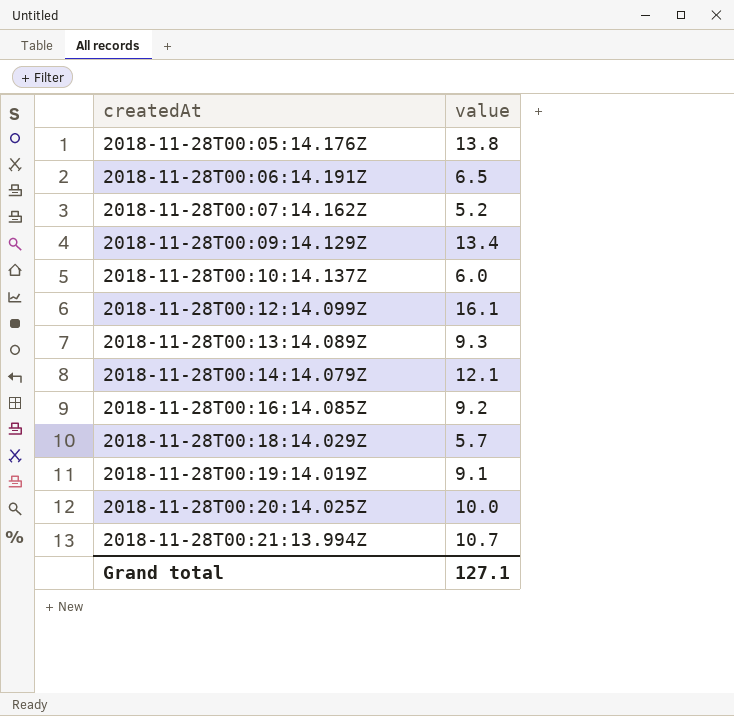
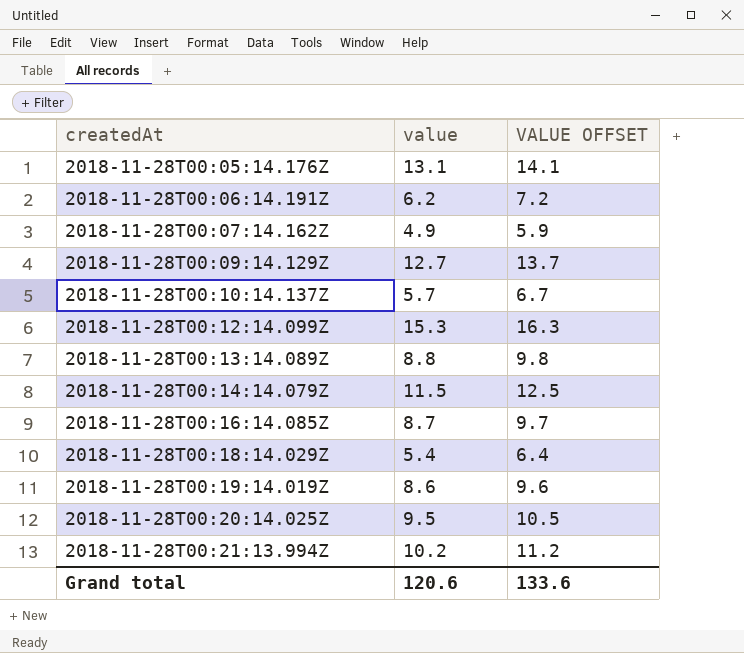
column VALUE OFFSET | formula: none -> [value] + 1
2018-11-28T00:05:14.176Z | value: 13.8 -> 13.1
2018-11-28T00:06:14.191Z | value: 6.5 -> 6.2
2018-11-28T00:07:14.162Z | value: 5.2 -> 4.9
2018-11-28T00:09:14.129Z | value: 13.4 -> 12.7
2018-11-28T00:10:14.137Z | value: 6.0 -> 5.7
2018-11-28T00:12:14.099Z | value: 16.1 -> 15.3
2018-11-28T00:13:14.089Z | value: 9.3 -> 8.8
2018-11-28T00:14:14.079Z | value: 12.1 -> 11.5
2018-11-28T00:16:14.085Z | value: 9.2 -> 8.7
2018-11-28T00:18:14.029Z | value: 5.7 -> 5.4
2018-11-28T00:19:14.019Z | value: 9.1 -> 8.6
2018-11-28T00:20:14.025Z | value: 10.0 -> 9.5
2018-11-28T00:21:13.994Z | value: 10.7 -> 10.2
Grand total | value: 127.1 -> 120.6

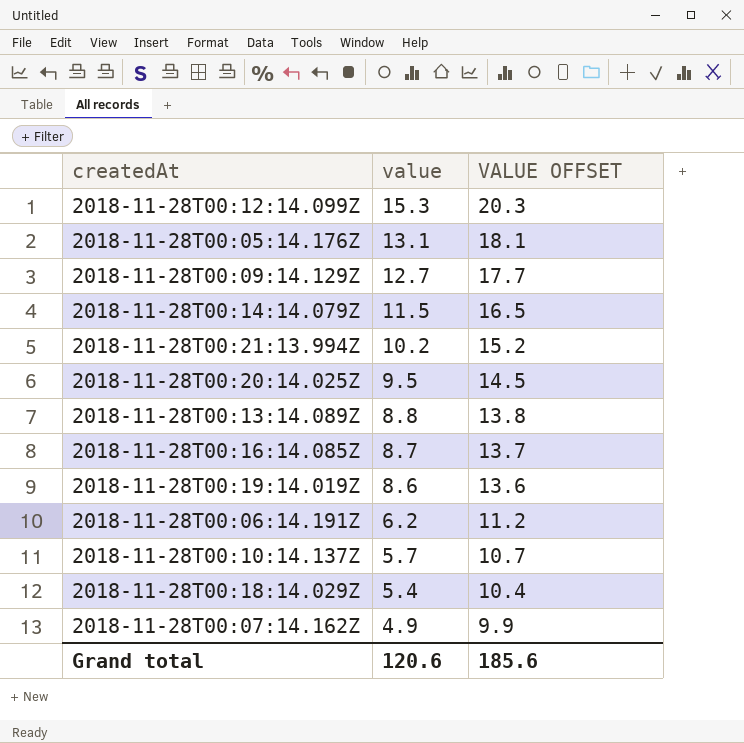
row order: createdAt ascending -> value descending
column VALUE OFFSET | formula: [value] + 1 -> [value] + 5
Grand total | VALUE OFFSET: 133.6 -> 185.6

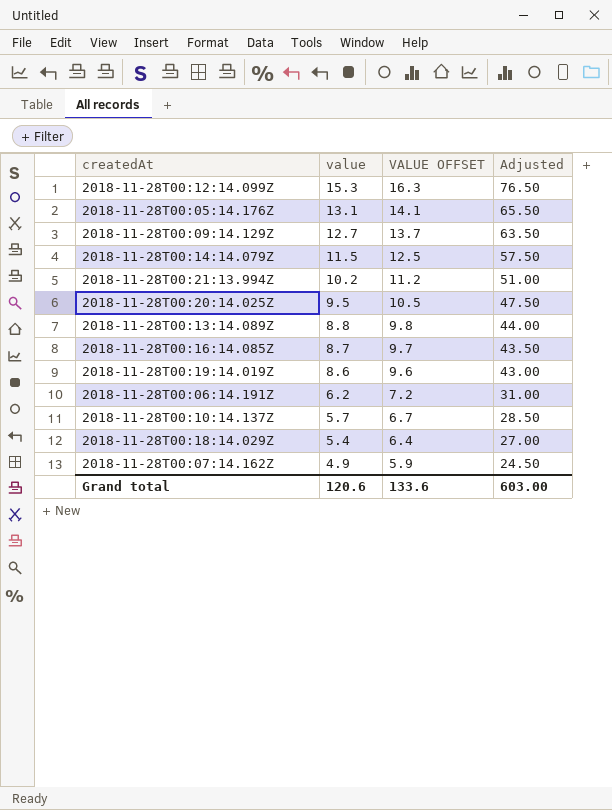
column VALUE OFFSET | formula: [value] + 5 -> [value] + 1
column Adjusted | formula: none -> [value] * 5
Grand total | VALUE OFFSET: 185.6 -> 133.6

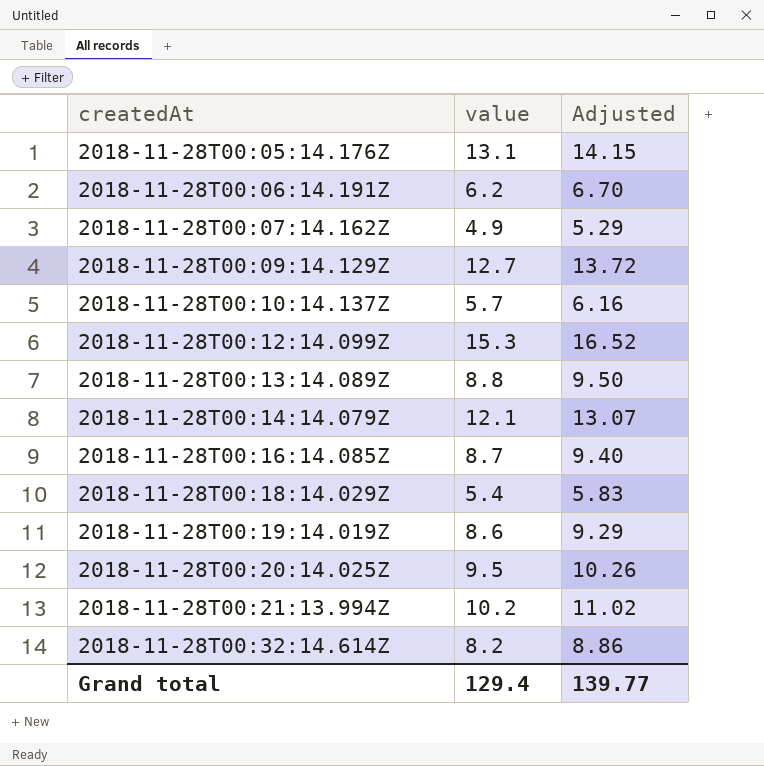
row order: value descending -> createdAt ascending
column VALUE OFFSET | formula: [value] + 1 -> none
column Adjusted | formula: [value] * 5 -> [value] * 1.08
2018-11-28T00:14:14.079Z | value: 11.5 -> 12.1
row 2018-11-28T00:32:14.614Z: none -> 8.2 | 8.86
Grand total | value: 120.6 -> 129.4
Grand total | Adjusted: 603.00 -> 139.77

